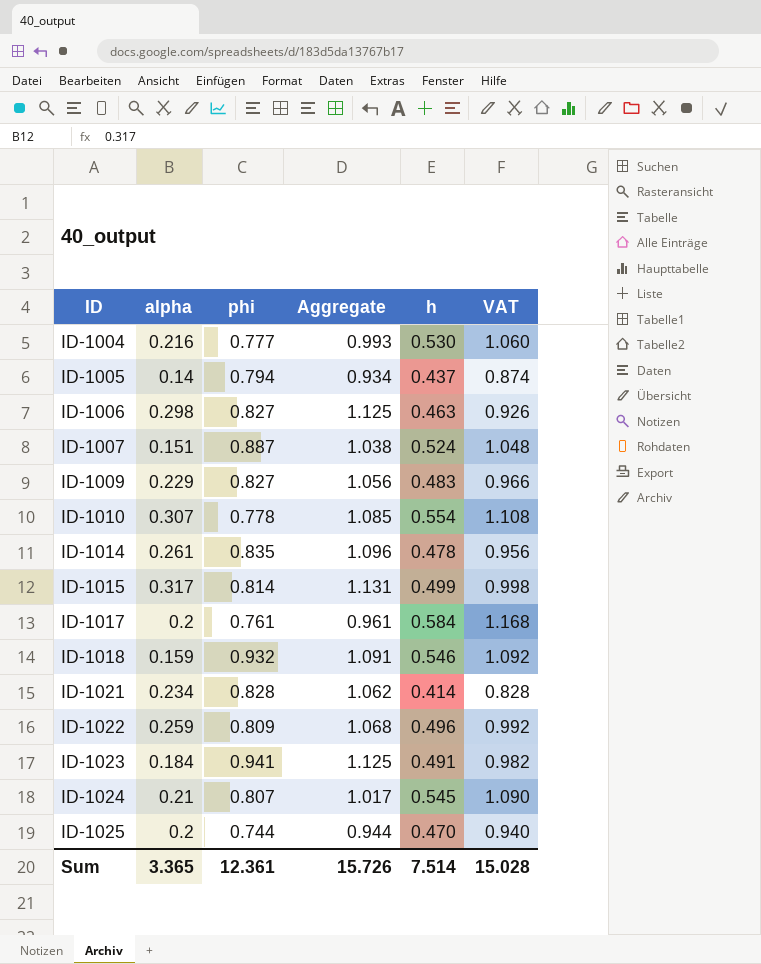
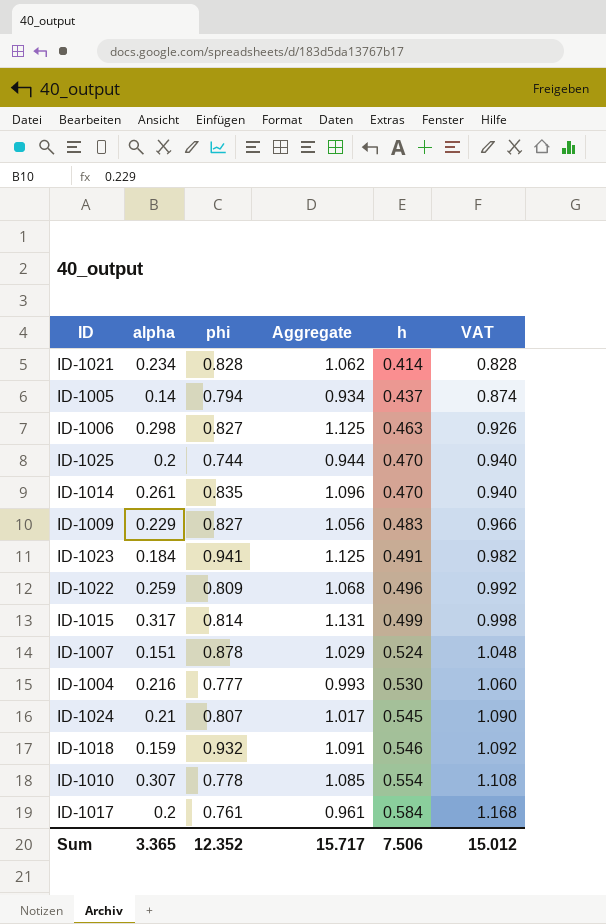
row order: ID ascending -> h ascending
ID-1014 | h: 0.478 -> 0.470
ID-1014 | VAT: 0.956 -> 0.940
ID-1007 | phi: 0.887 -> 0.878
ID-1007 | Aggregate: 1.038 -> 1.029
Sum | phi: 12.361 -> 12.352
Sum | Aggregate: 15.726 -> 15.717
Sum | h: 7.514 -> 7.506
Sum | VAT: 15.028 -> 15.012

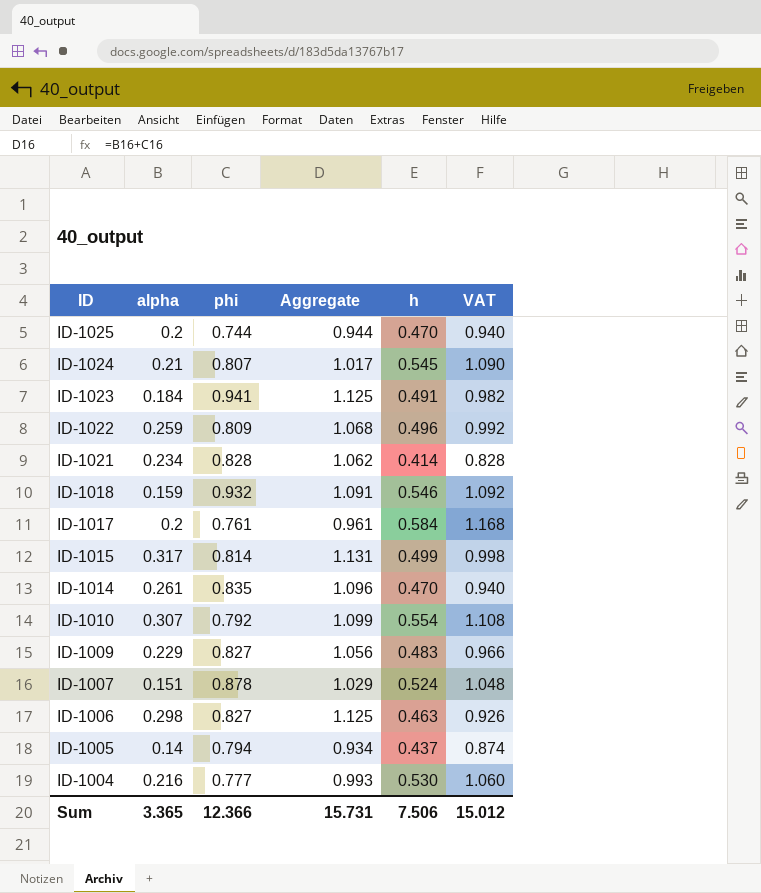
row order: h ascending -> ID descending
ID-1010 | phi: 0.778 -> 0.792
ID-1010 | Aggregate: 1.085 -> 1.099
Sum | phi: 12.352 -> 12.366
Sum | Aggregate: 15.717 -> 15.731

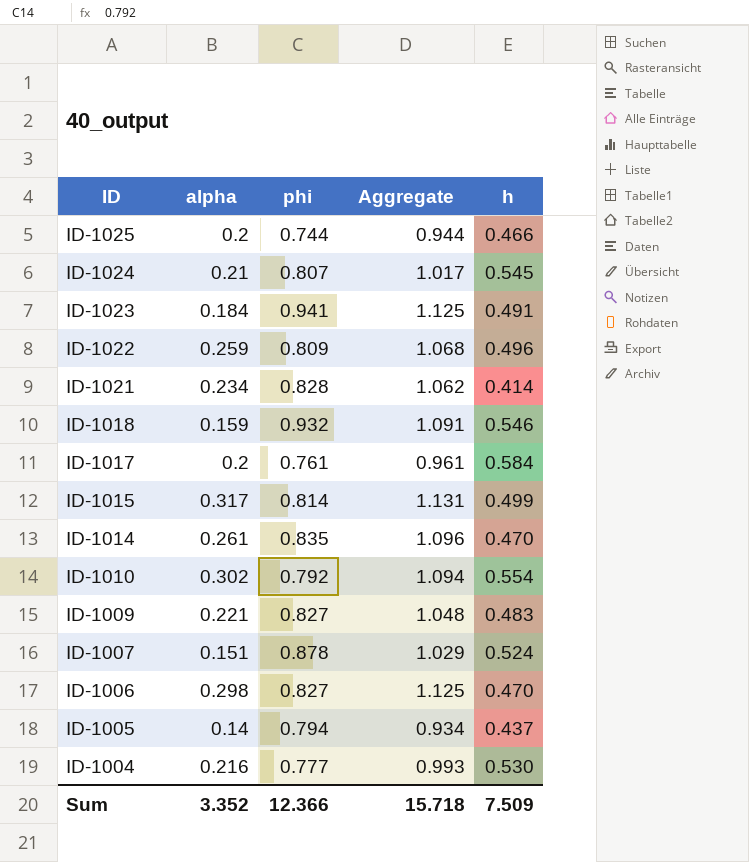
column VAT | formula: [h] * 2 -> none
ID-1025 | h: 0.470 -> 0.466
ID-1010 | alpha: 0.307 -> 0.302
ID-1010 | Aggregate: 1.099 -> 1.094
ID-1009 | alpha: 0.229 -> 0.221
ID-1009 | Aggregate: 1.056 -> 1.048
ID-1006 | h: 0.463 -> 0.470
Sum | alpha: 3.365 -> 3.352
Sum | Aggregate: 15.731 -> 15.718
Sum | h: 7.506 -> 7.509

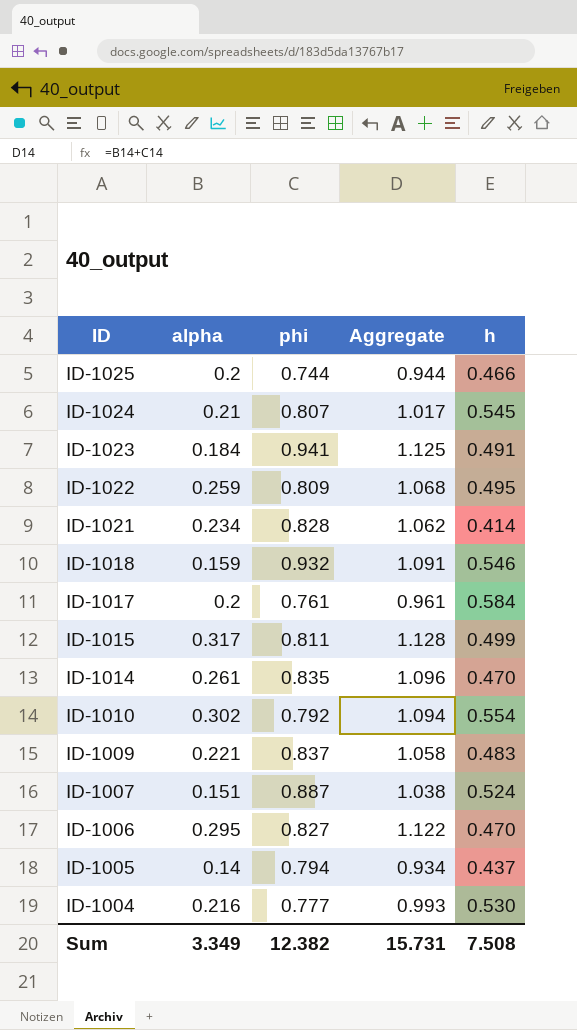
ID-1022 | h: 0.496 -> 0.495
ID-1015 | phi: 0.814 -> 0.811
ID-1015 | Aggregate: 1.131 -> 1.128
ID-1009 | phi: 0.827 -> 0.837
ID-1009 | Aggregate: 1.048 -> 1.058
ID-1007 | phi: 0.878 -> 0.887
ID-1007 | Aggregate: 1.029 -> 1.038
ID-1006 | alpha: 0.298 -> 0.295
ID-1006 | Aggregate: 1.125 -> 1.122
Sum | alpha: 3.352 -> 3.349
Sum | phi: 12.366 -> 12.382
Sum | Aggregate: 15.718 -> 15.731
Sum | h: 7.509 -> 7.508

